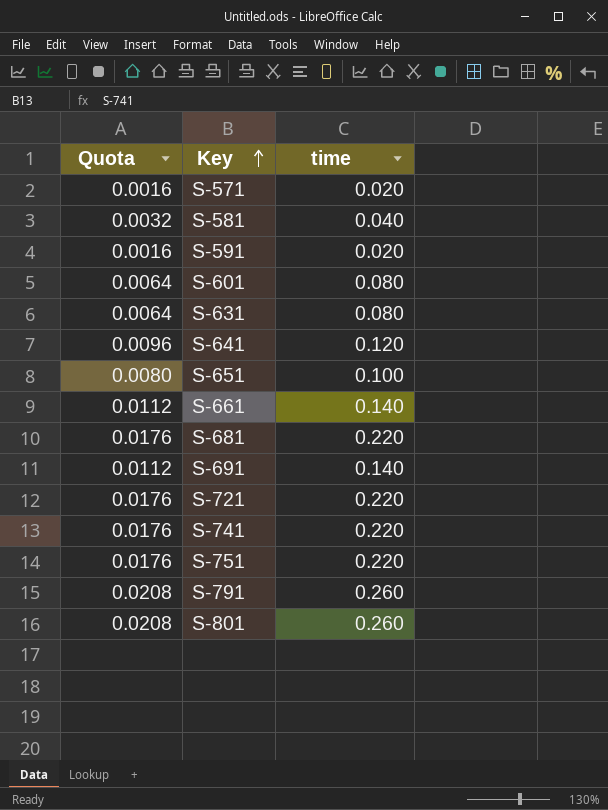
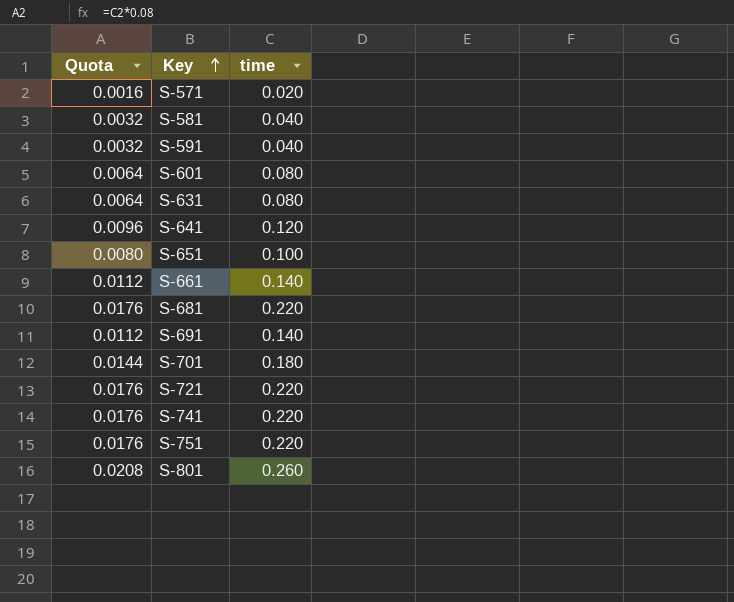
row S-791: 0.0208 | 0.260 -> none
S-591 | Quota: 0.0016 -> 0.0032
S-591 | time: 0.020 -> 0.040
row S-701: none -> 0.0144 | 0.180

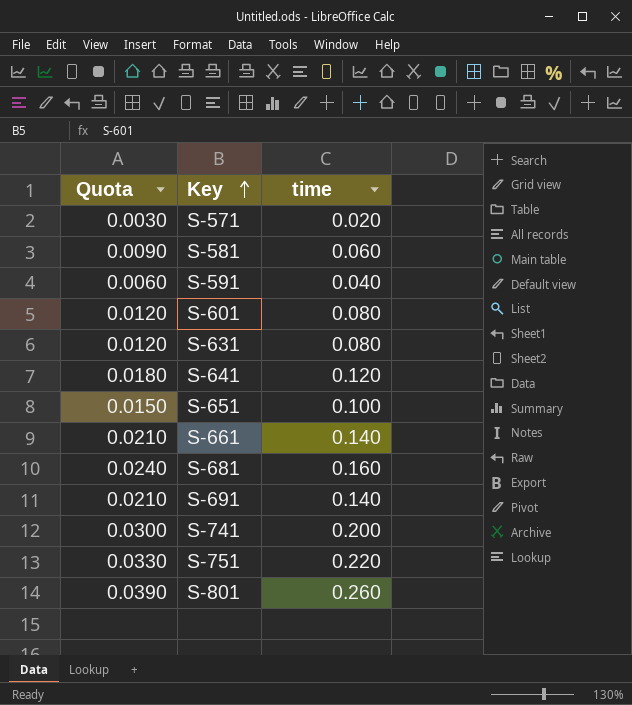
column Quota | formula: [time] * 0.08 -> [time] * 0.15
row S-701: 0.0144 | 0.180 -> none
row S-721: 0.0176 | 0.220 -> none
S-581 | time: 0.040 -> 0.060
S-681 | time: 0.220 -> 0.160
S-741 | time: 0.220 -> 0.200

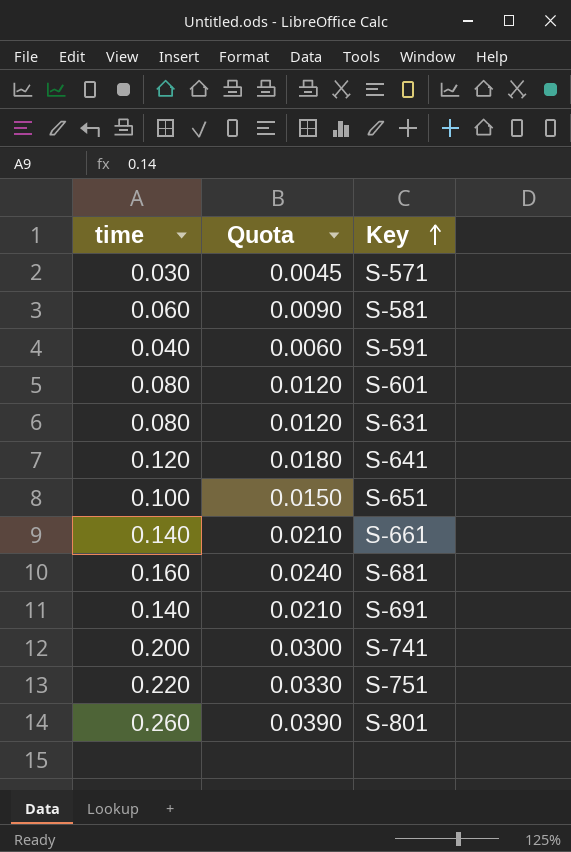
column time | position: 3 -> 1
S-571 | time: 0.020 -> 0.030
S-571 | Quota: 0.0030 -> 0.0045

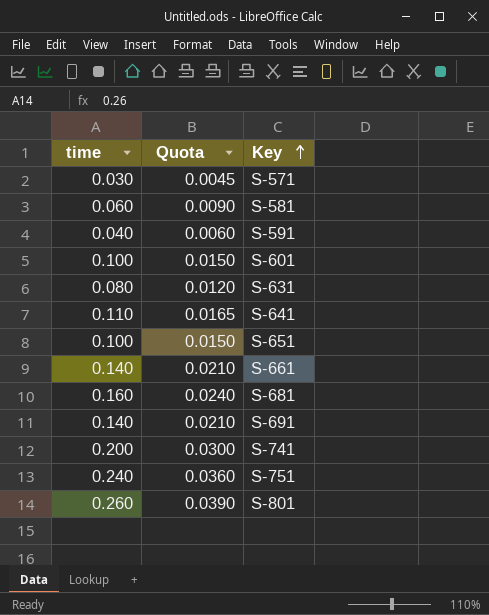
S-601 | time: 0.080 -> 0.100
S-601 | Quota: 0.0120 -> 0.0150
S-641 | time: 0.120 -> 0.110
S-641 | Quota: 0.0180 -> 0.0165
S-751 | time: 0.220 -> 0.240
S-751 | Quota: 0.0330 -> 0.0360

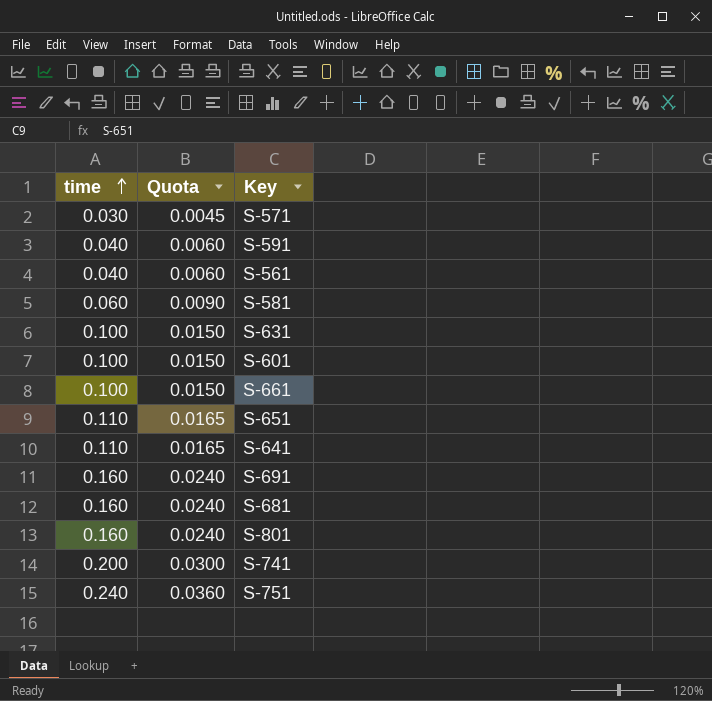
row order: Key ascending -> time ascending
row S-561: none -> 0.040 | 0.0060
S-631 | time: 0.080 -> 0.100
S-631 | Quota: 0.0120 -> 0.0150
S-661 | time: 0.140 -> 0.100
S-661 | Quota: 0.0210 -> 0.0150
S-651 | time: 0.100 -> 0.110
S-651 | Quota: 0.0150 -> 0.0165
S-691 | time: 0.140 -> 0.160
S-691 | Quota: 0.0210 -> 0.0240
S-801 | time: 0.260 -> 0.160
S-801 | Quota: 0.0390 -> 0.0240

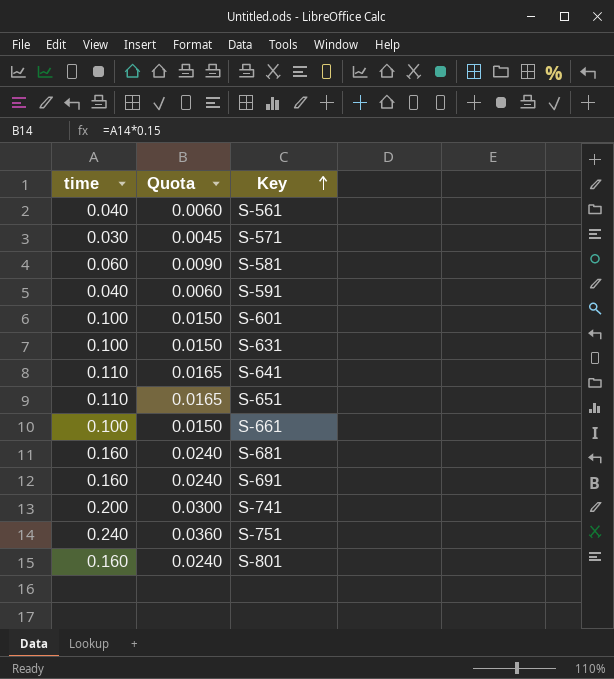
row order: time ascending -> Key ascending

